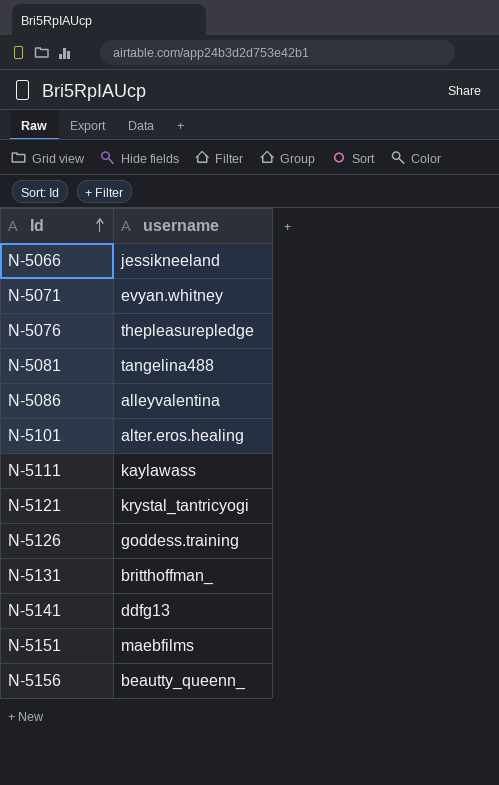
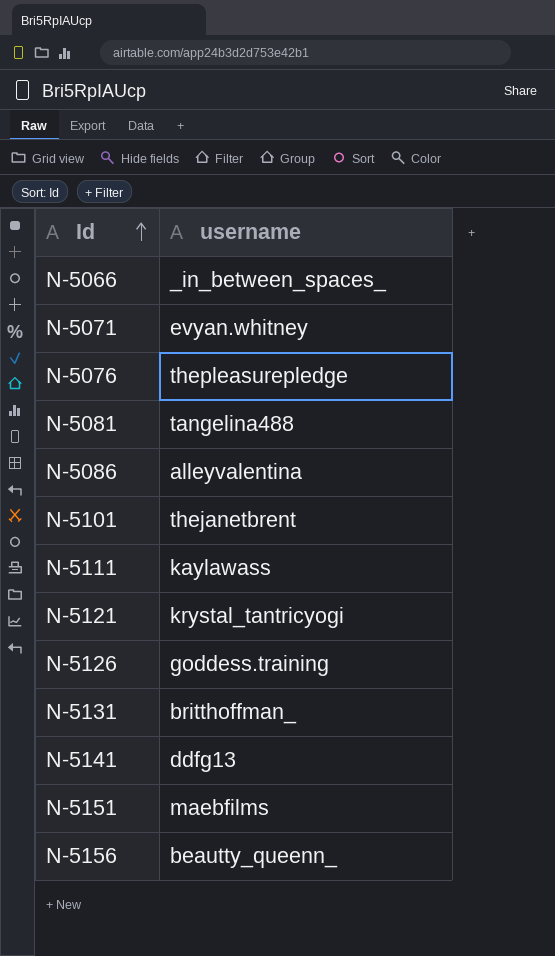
N-5066 | username: jessikneeland -> _in_between_spaces_
N-5101 | username: alter.eros.healing -> thejanetbrent

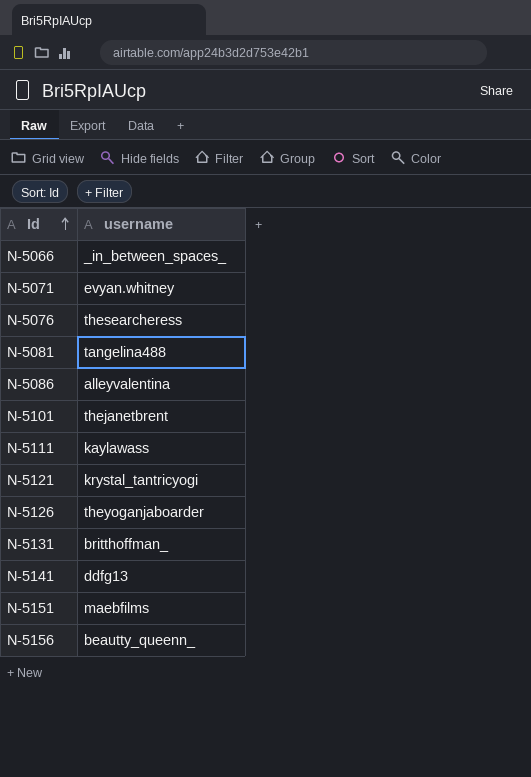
N-5076 | username: thepleasurepledge -> thesearcheress
N-5126 | username: goddess.training -> theyoganjaboarder

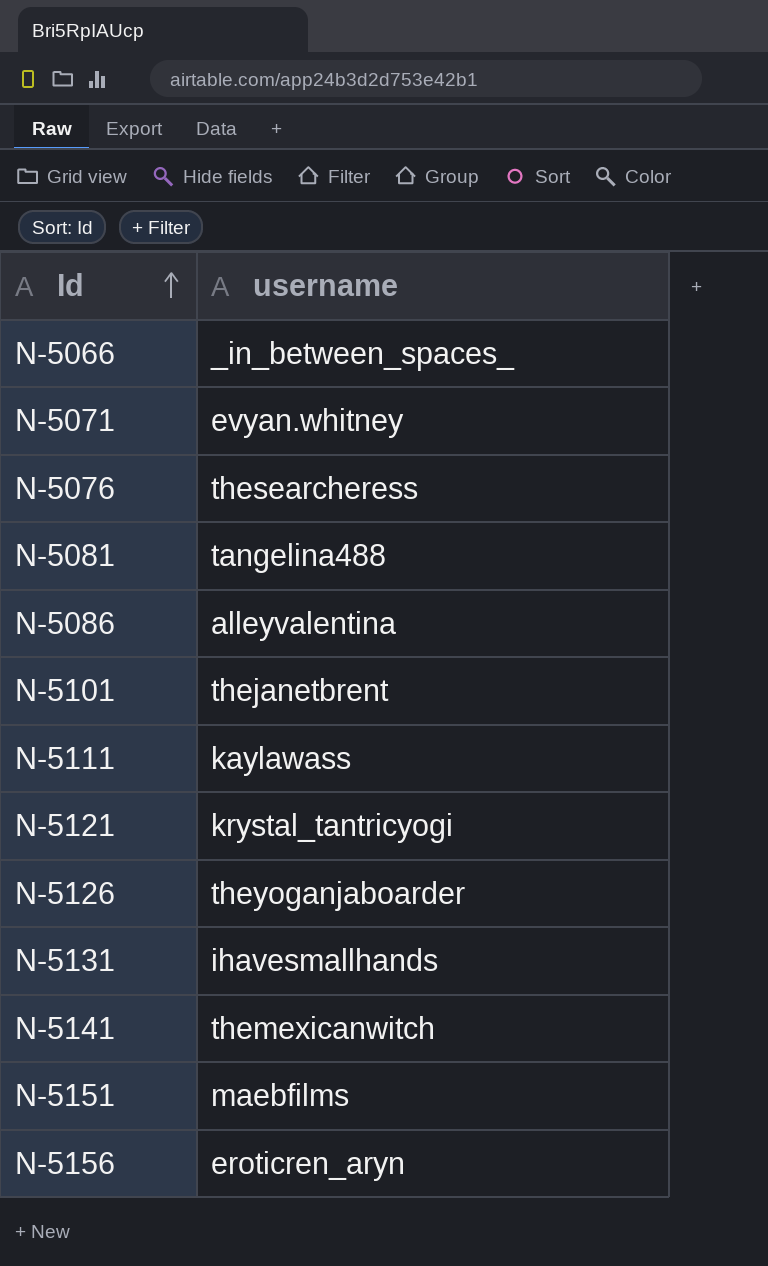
N-5131 | username: britthoffman_ -> ihavesmallhands
N-5141 | username: ddfg13 -> themexicanwitch
N-5156 | username: beautty_queenn_ -> eroticren_aryn

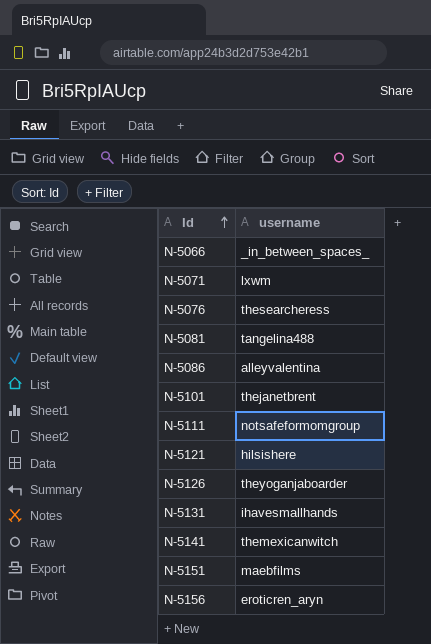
N-5071 | username: evyan.whitney -> lxwm
N-5111 | username: kaylawass -> notsafeformomgroup
N-5121 | username: krystal_tantricyogi -> hilsishere

